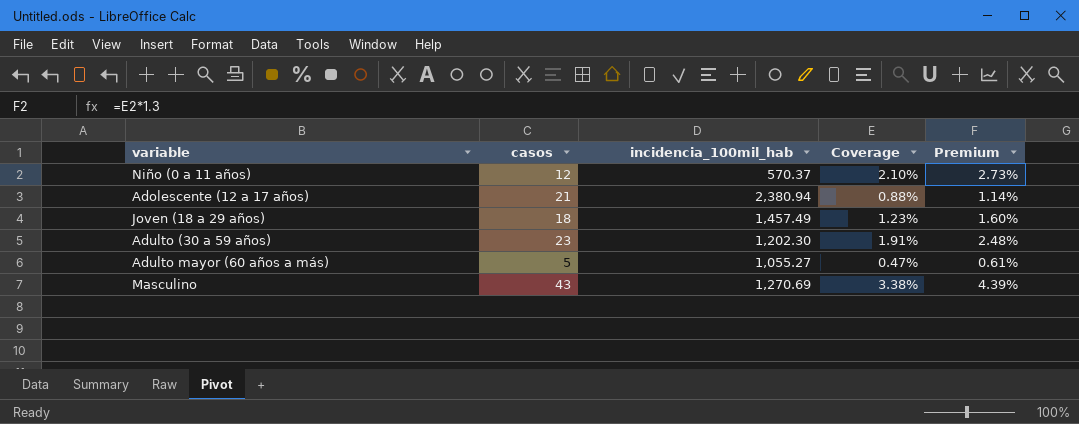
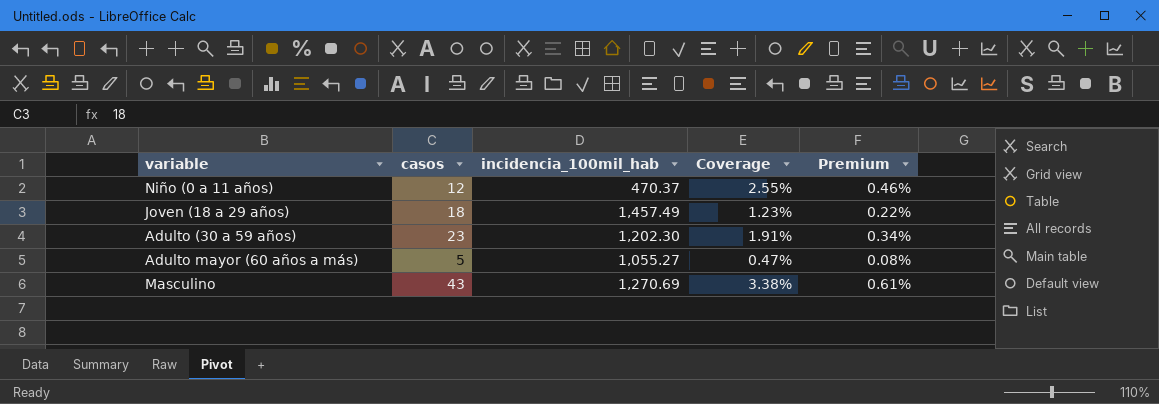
column Premium | formula: [Coverage] * 1.3 -> [Coverage] * 0.18
row Adolescente (12 a 17 años): 21 | 2,380.94 | 0.88% | 1.14% -> none
Niño (0 a 11 años) | incidencia_100mil_hab: 570.37 -> 470.37
Niño (0 a 11 años) | Coverage: 2.10% -> 2.55%

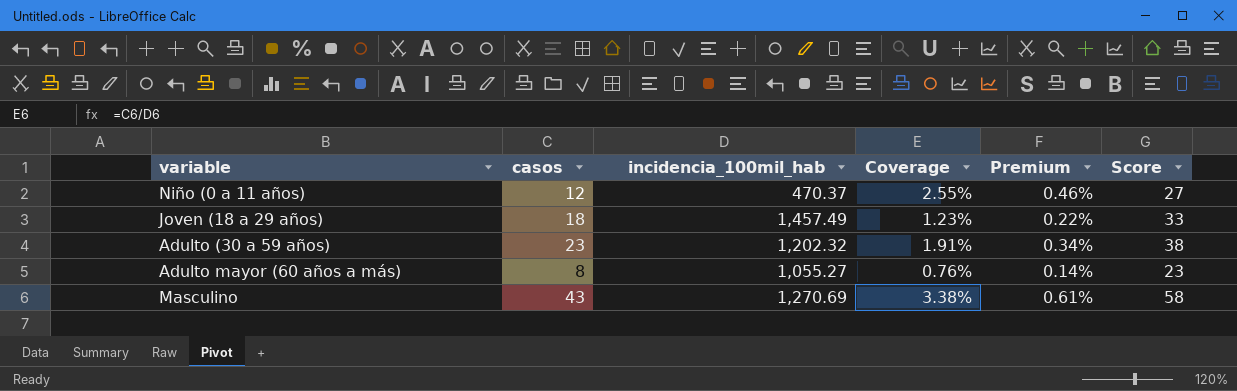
column Score | formula: none -> [casos] + 15
Adulto (30 a 59 años) | incidencia_100mil_hab: 1,202.30 -> 1,202.32
Adulto mayor (60 años a más) | casos: 5 -> 8
Adulto mayor (60 años a más) | Coverage: 0.47% -> 0.76%
Adulto mayor (60 años a más) | Premium: 0.08% -> 0.14%

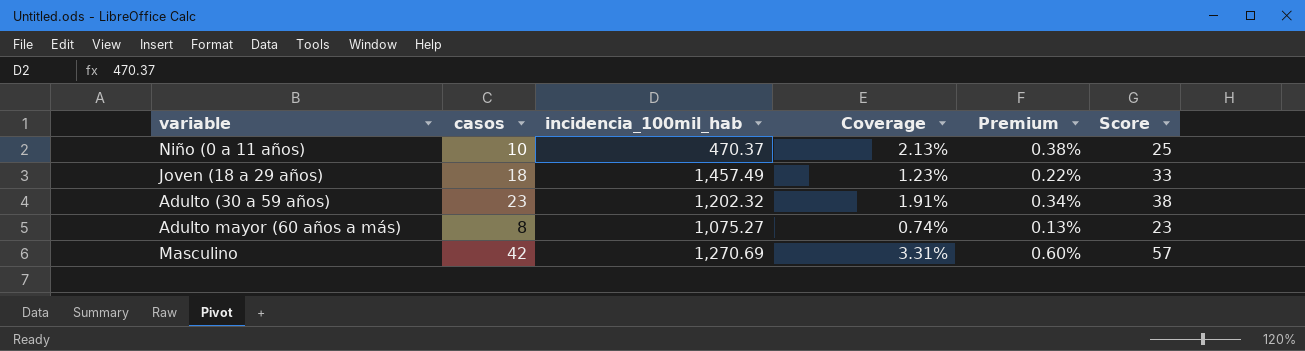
Niño (0 a 11 años) | casos: 12 -> 10
Niño (0 a 11 años) | Coverage: 2.55% -> 2.13%
Niño (0 a 11 años) | Premium: 0.46% -> 0.38%
Niño (0 a 11 años) | Score: 27 -> 25
Adulto mayor (60 años a más) | incidencia_100mil_hab: 1,055.27 -> 1,075.27
Adulto mayor (60 años a más) | Coverage: 0.76% -> 0.74%
Adulto mayor (60 años a más) | Premium: 0.14% -> 0.13%
Masculino | casos: 43 -> 42
Masculino | Coverage: 3.38% -> 3.31%
Masculino | Premium: 0.61% -> 0.60%
Masculino | Score: 58 -> 57

